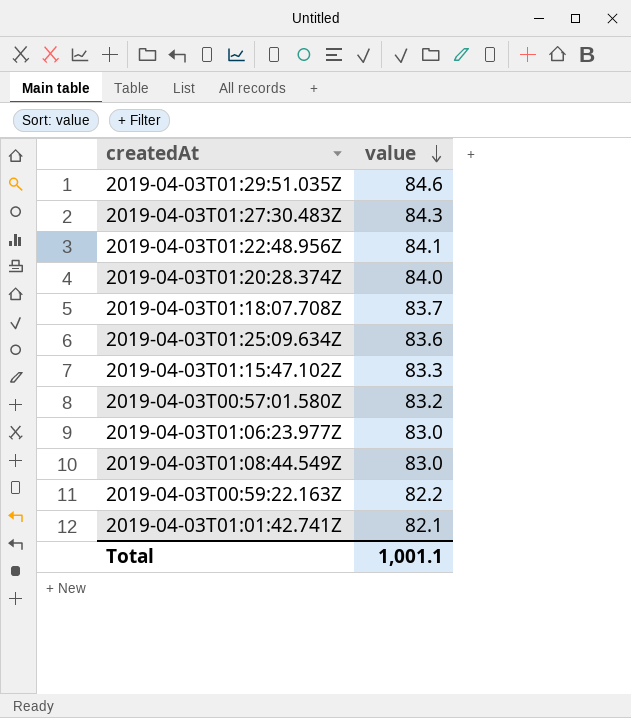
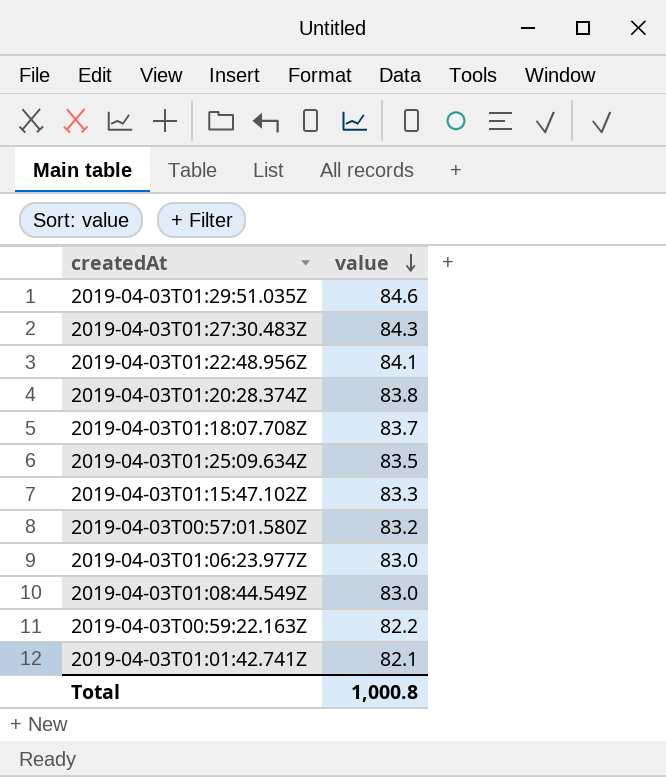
2019-04-03T01:20:28.374Z | value: 84.0 -> 83.8
2019-04-03T01:25:09.634Z | value: 83.6 -> 83.5
Total | value: 1,001.1 -> 1,000.8

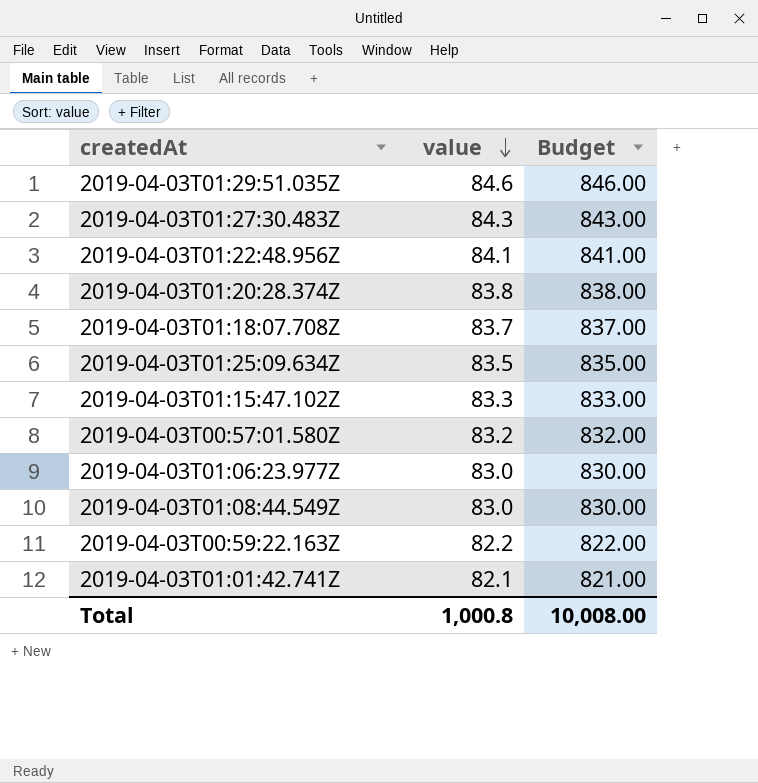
column Budget | formula: none -> [value] * 10

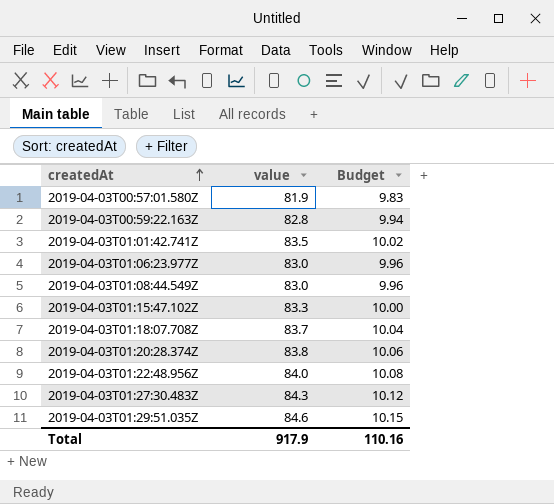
row order: value descending -> createdAt ascending
column Budget | formula: [value] * 10 -> [value] * 0.12
row 2019-04-03T01:25:09.634Z: 83.5 | 835.00 -> none
2019-04-03T00:57:01.580Z | value: 83.2 -> 81.9
2019-04-03T00:59:22.163Z | value: 82.2 -> 82.8
2019-04-03T01:01:42.741Z | value: 82.1 -> 83.5
2019-04-03T01:22:48.956Z | value: 84.1 -> 84.0
Total | value: 1,000.8 -> 917.9
Total | Budget: 10,008.00 -> 110.16

